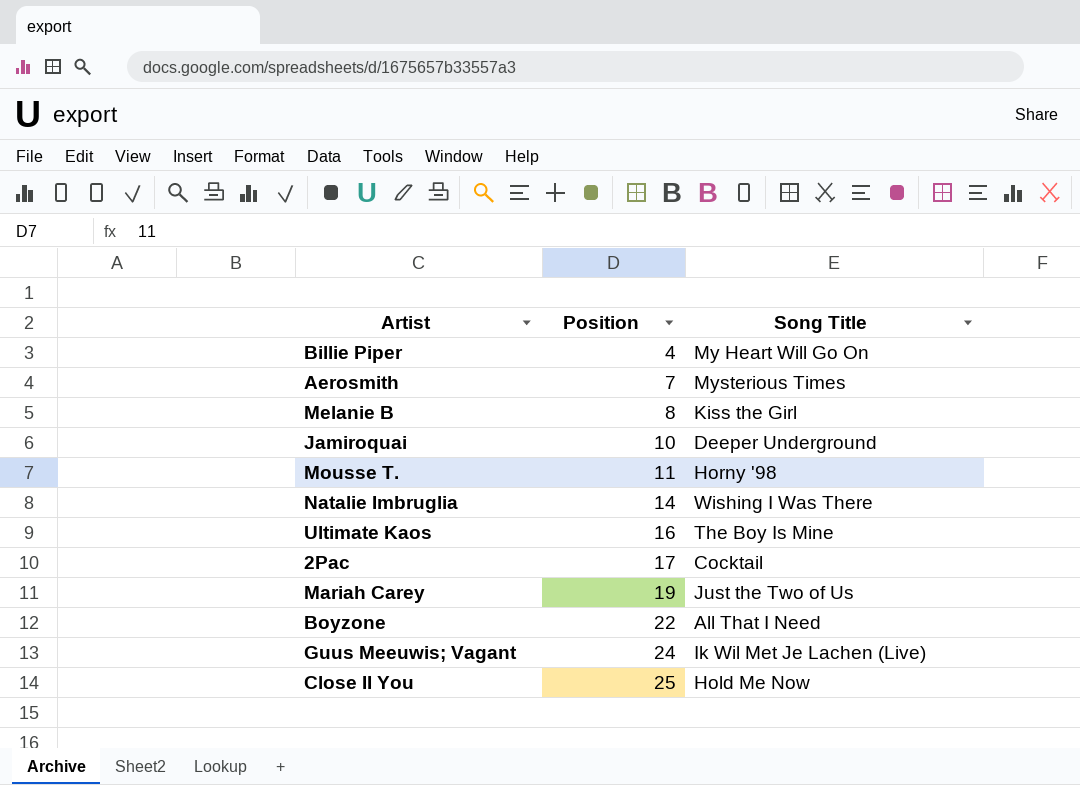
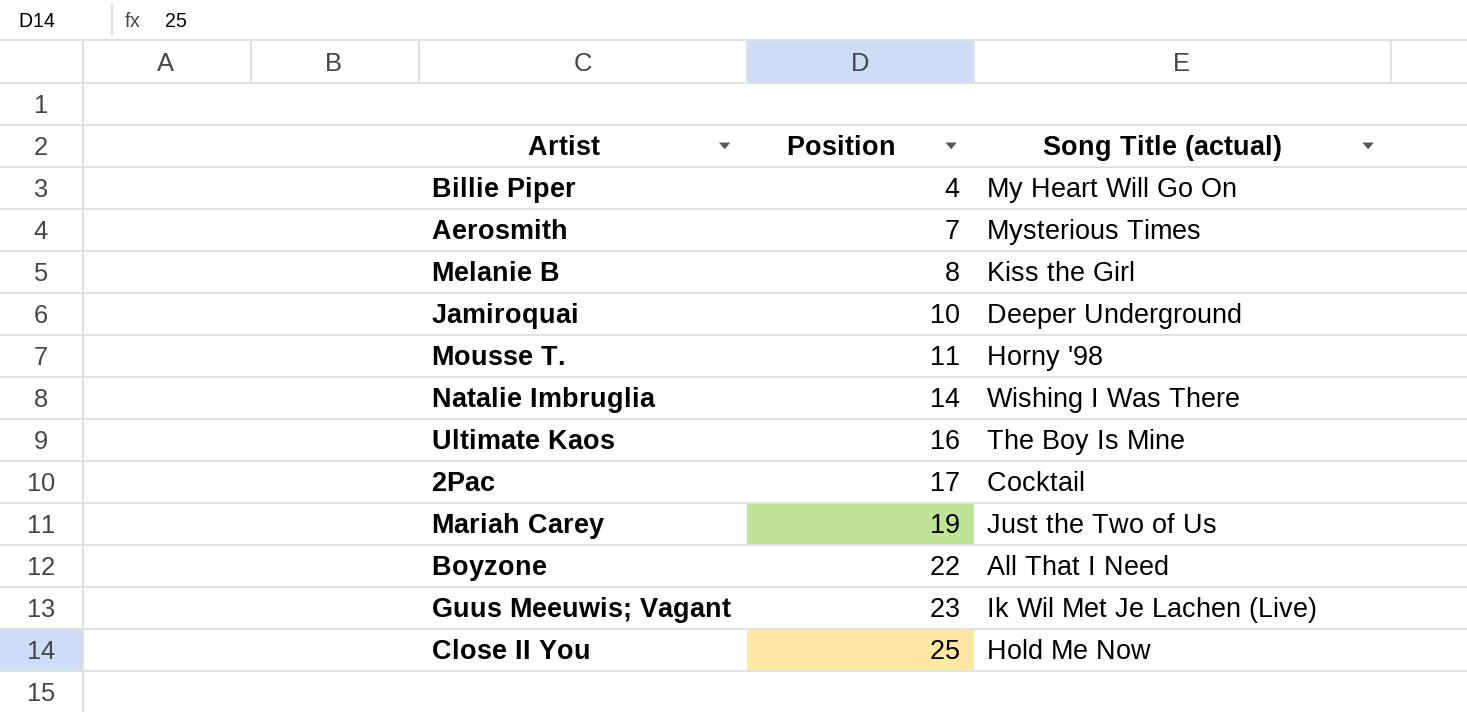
column name: Song Title -> Song Title (actual)
Guus Meeuwis; Vagant | Position: 24 -> 23

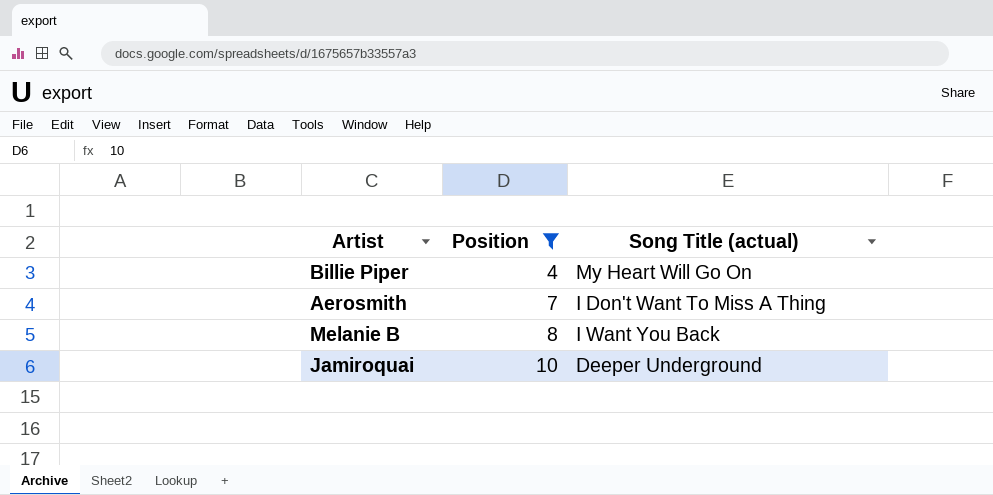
filter: none -> Position <= 10
Aerosmith | Song Title (actual): Mysterious Times -> I Don't Want To Miss A Thing
Melanie B | Song Title (actual): Kiss the Girl -> I Want You Back

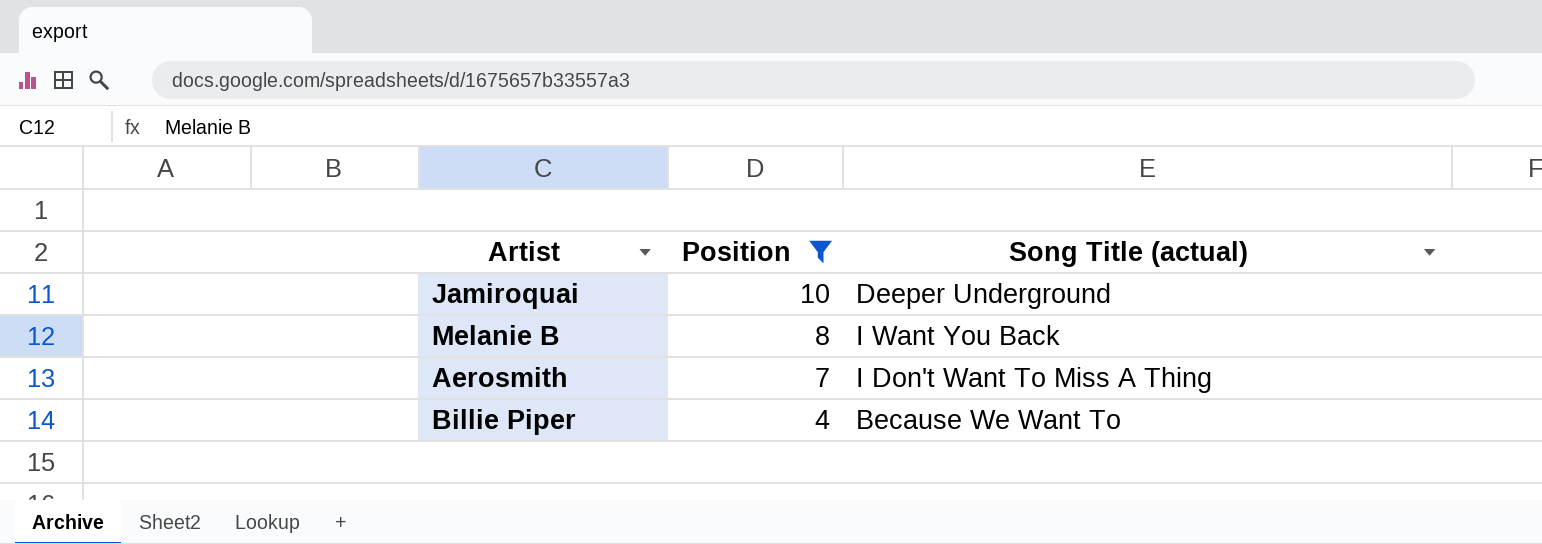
row order: Position ascending -> Position descending
Billie Piper | Song Title (actual): My Heart Will Go On -> Because We Want To

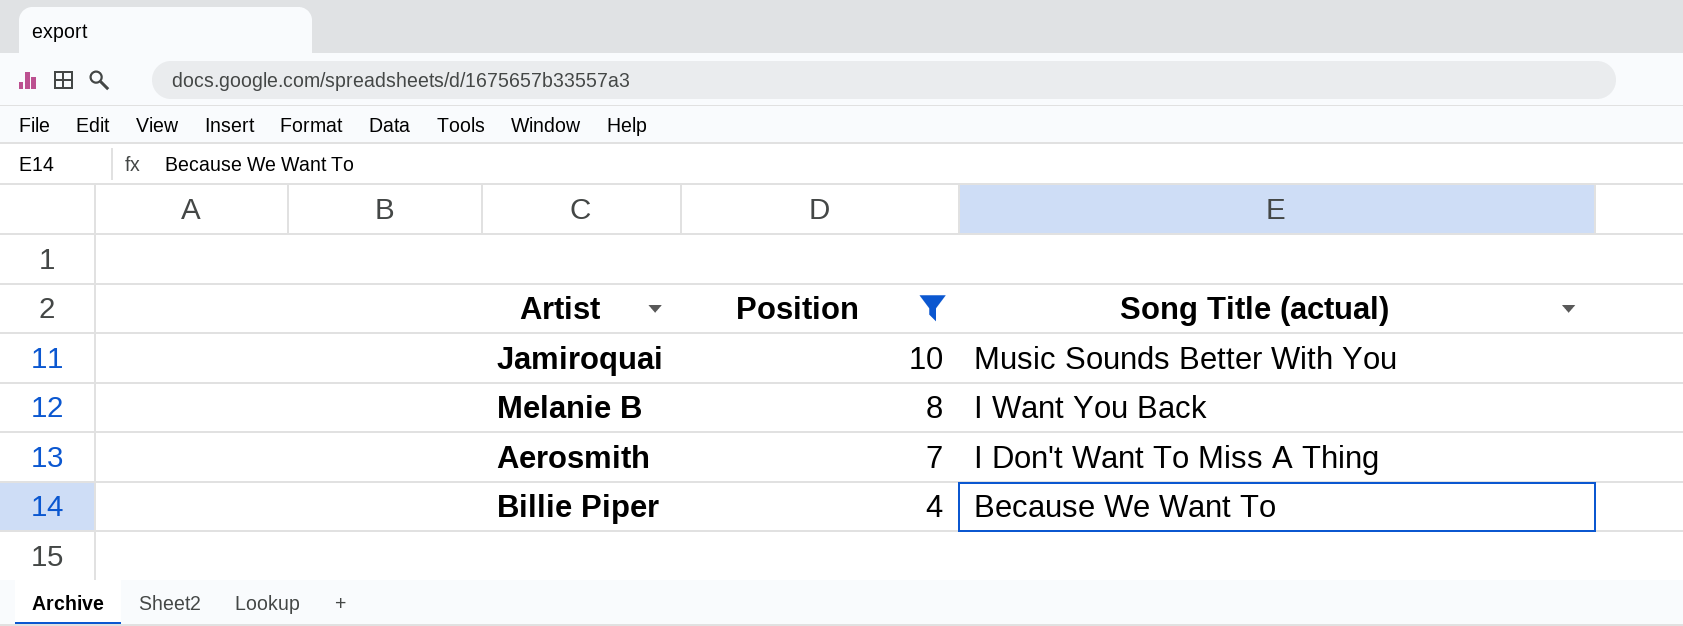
Jamiroquai | Song Title (actual): Deeper Underground -> Music Sounds Better With You

